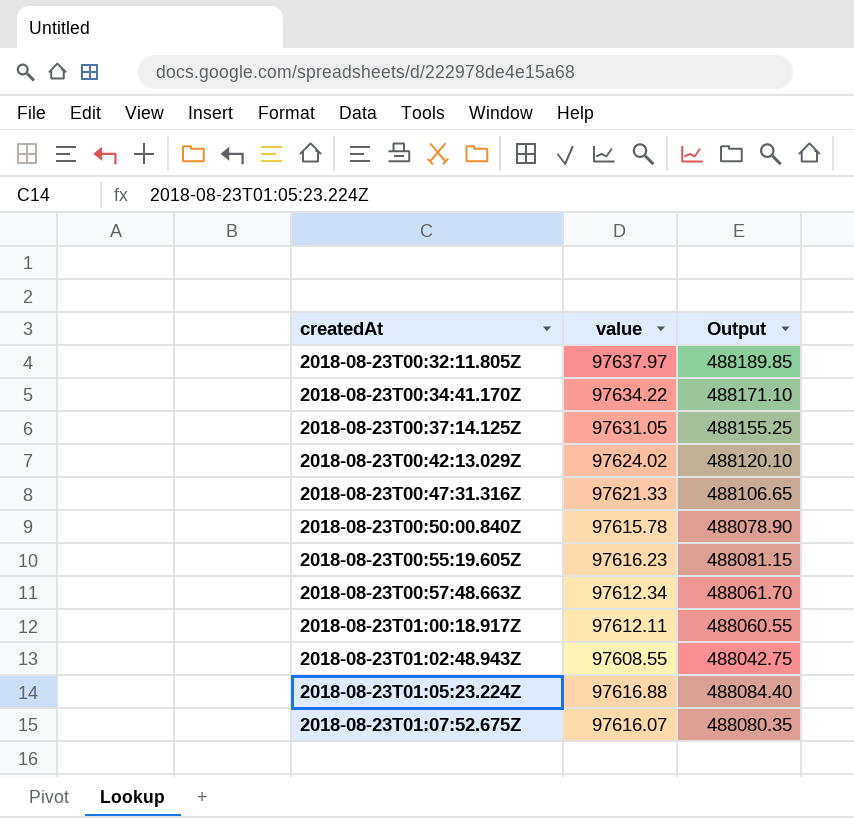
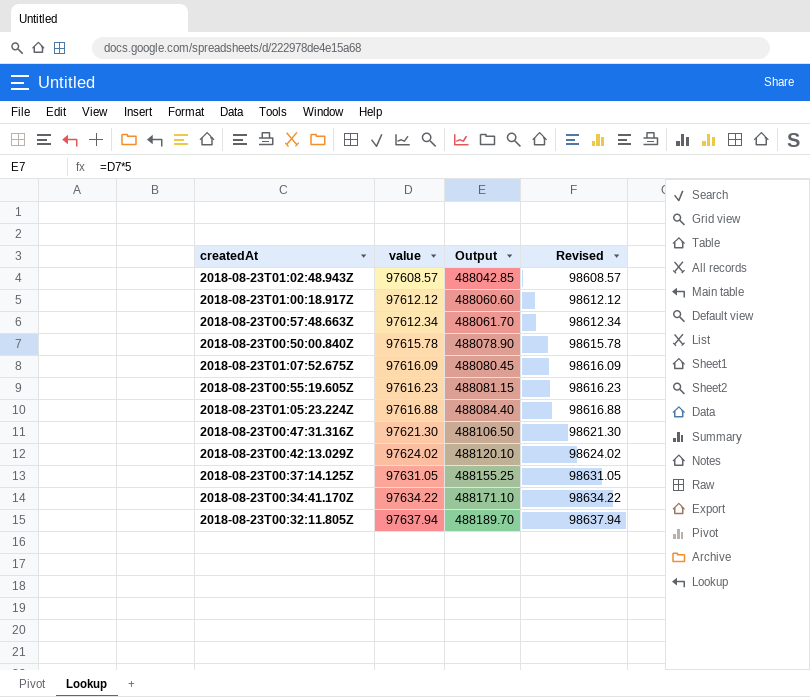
row order: createdAt ascending -> value ascending
column Revised | formula: none -> [value] + 1000
2018-08-23T01:02:48.943Z | value: 97608.55 -> 97608.57
2018-08-23T01:02:48.943Z | Output: 488042.75 -> 488042.85
2018-08-23T01:00:18.917Z | value: 97612.11 -> 97612.12
2018-08-23T01:00:18.917Z | Output: 488060.55 -> 488060.60
2018-08-23T01:07:52.675Z | value: 97616.07 -> 97616.09
2018-08-23T01:07:52.675Z | Output: 488080.35 -> 488080.45
2018-08-23T00:47:31.316Z | value: 97621.33 -> 97621.30
2018-08-23T00:47:31.316Z | Output: 488106.65 -> 488106.50
2018-08-23T00:32:11.805Z | value: 97637.97 -> 97637.94
2018-08-23T00:32:11.805Z | Output: 488189.85 -> 488189.70

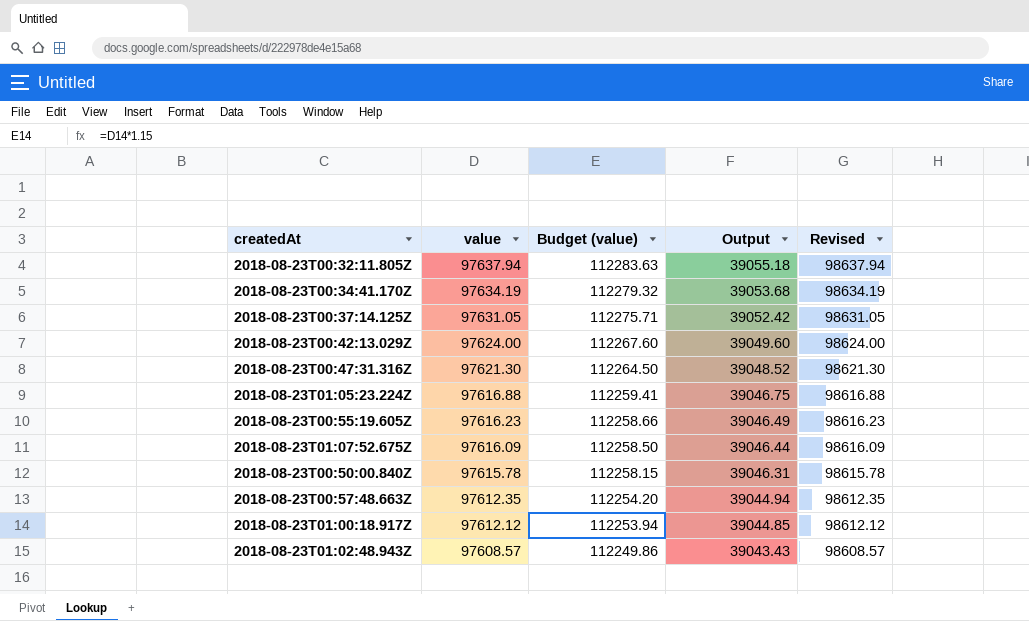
row order: value ascending -> value descending
column Budget (value) | formula: none -> [value] * 1.15
column Output | formula: [value] * 5 -> [value] * 0.4
2018-08-23T00:34:41.170Z | value: 97634.22 -> 97634.19
2018-08-23T00:34:41.170Z | Revised: 98634.22 -> 98634.19
2018-08-23T00:42:13.029Z | value: 97624.02 -> 97624.00
2018-08-23T00:42:13.029Z | Revised: 98624.02 -> 98624.00
2018-08-23T00:57:48.663Z | value: 97612.34 -> 97612.35
2018-08-23T00:57:48.663Z | Revised: 98612.34 -> 98612.35

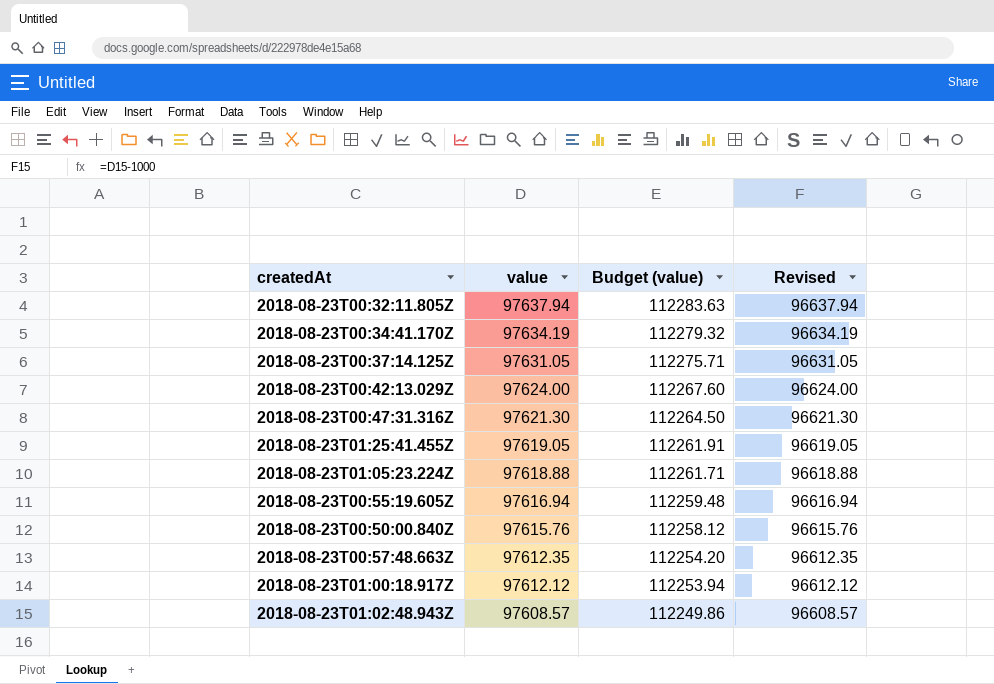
column Output | formula: [value] * 0.4 -> none
column Revised | formula: [value] + 1000 -> [value] - 1000
row 2018-08-23T01:07:52.675Z: 97616.09 | 112258.50 | 39046.44 | 98616.09 -> none
row 2018-08-23T01:25:41.455Z: none -> 97619.05 | 112261.91 | 96619.05
2018-08-23T01:05:23.224Z | value: 97616.88 -> 97618.88
2018-08-23T01:05:23.224Z | Budget (value): 112259.41 -> 112261.71
2018-08-23T00:55:19.605Z | value: 97616.23 -> 97616.94
2018-08-23T00:55:19.605Z | Budget (value): 112258.66 -> 112259.48
2018-08-23T00:50:00.840Z | value: 97615.78 -> 97615.76
2018-08-23T00:50:00.840Z | Budget (value): 112258.15 -> 112258.12

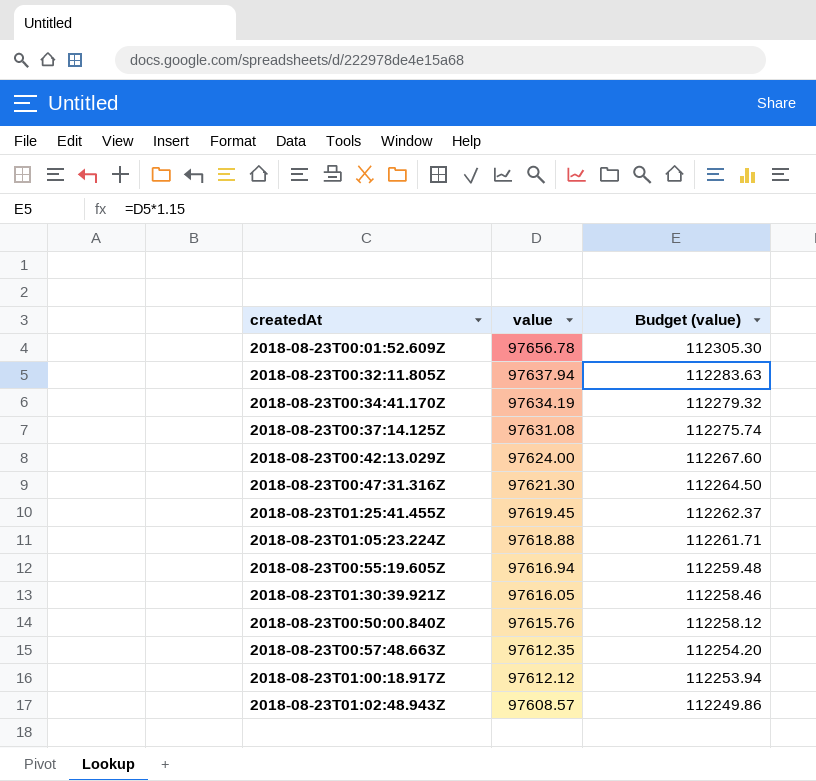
column Revised | formula: [value] - 1000 -> none
row 2018-08-23T00:01:52.609Z: none -> 97656.78 | 112305.30
2018-08-23T00:37:14.125Z | value: 97631.05 -> 97631.08
2018-08-23T00:37:14.125Z | Budget (value): 112275.71 -> 112275.74
2018-08-23T01:25:41.455Z | value: 97619.05 -> 97619.45
2018-08-23T01:25:41.455Z | Budget (value): 112261.91 -> 112262.37
row 2018-08-23T01:30:39.921Z: none -> 97616.05 | 112258.46

